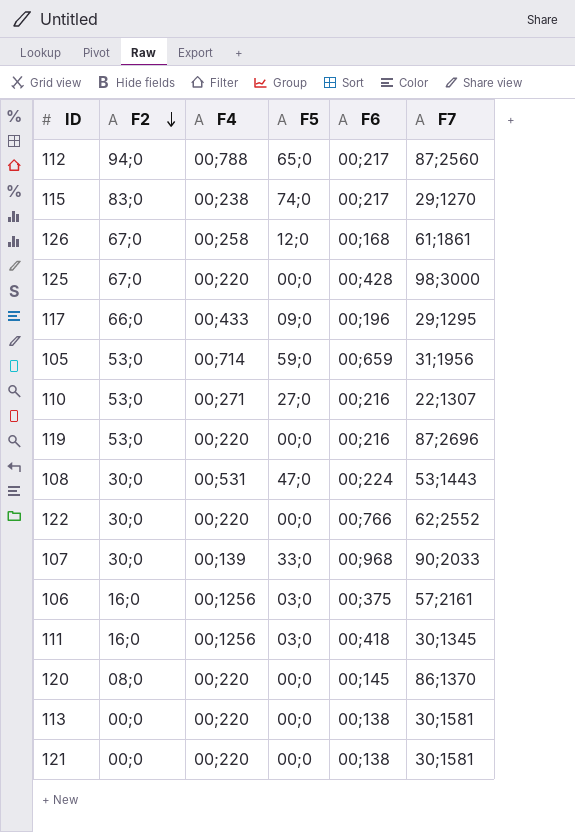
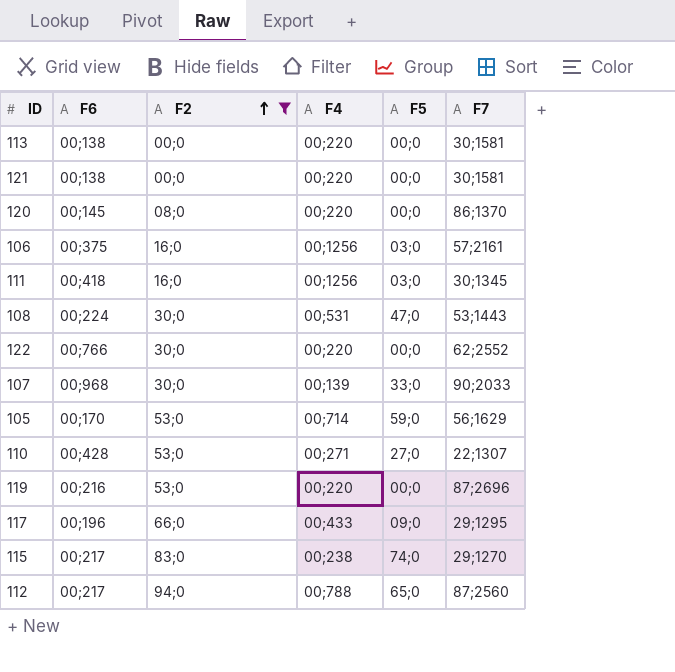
filter: none -> F2 != 67;0
row order: F2 descending -> F2 ascending
column F6 | position: 5 -> 2
105 | F6: 00;659 -> 00;170
105 | F7: 31;1956 -> 56;1629
110 | F6: 00;216 -> 00;428

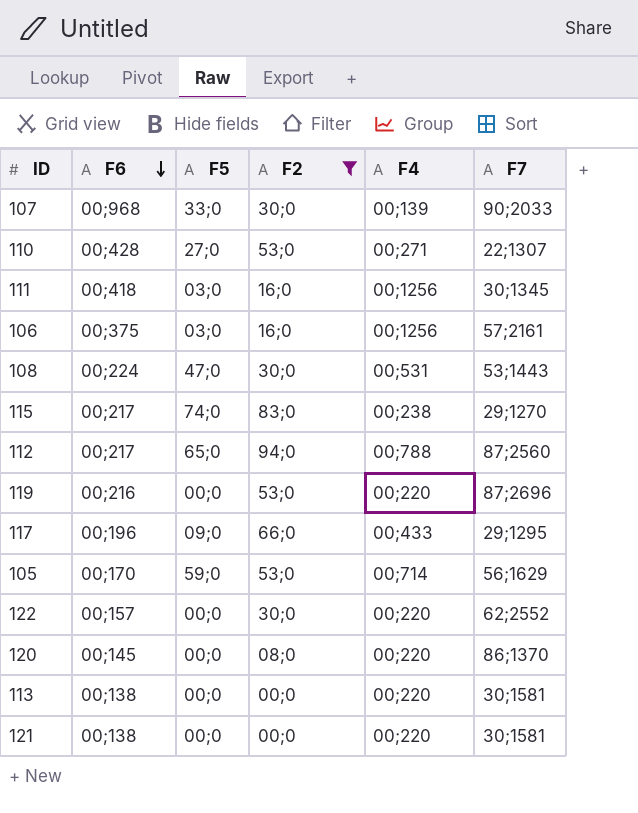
row order: F2 ascending -> F6 descending
column F5 | position: 5 -> 3
122 | F6: 00;766 -> 00;157

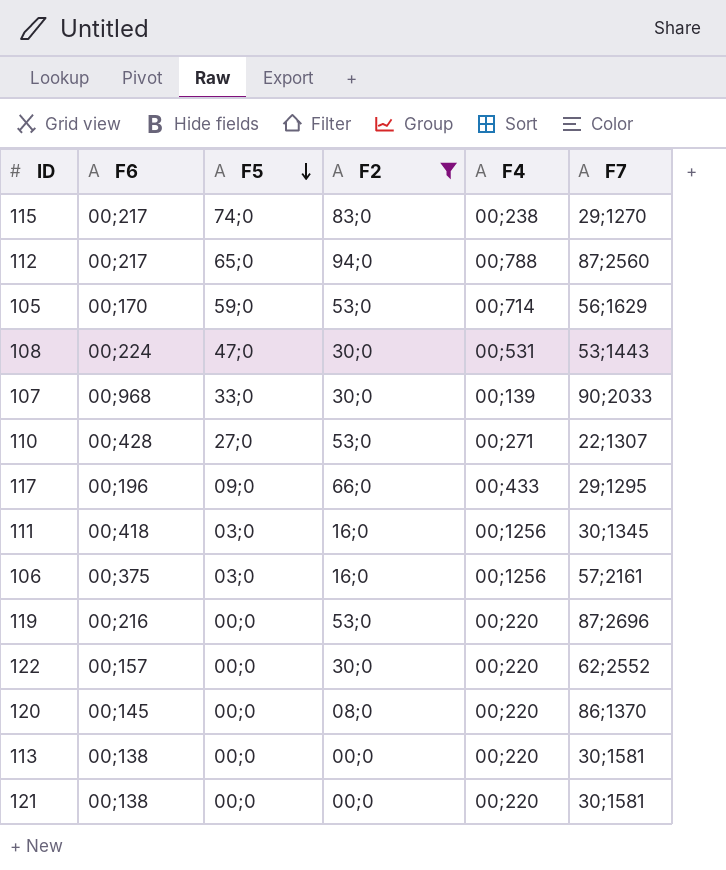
row order: F6 descending -> F5 descending

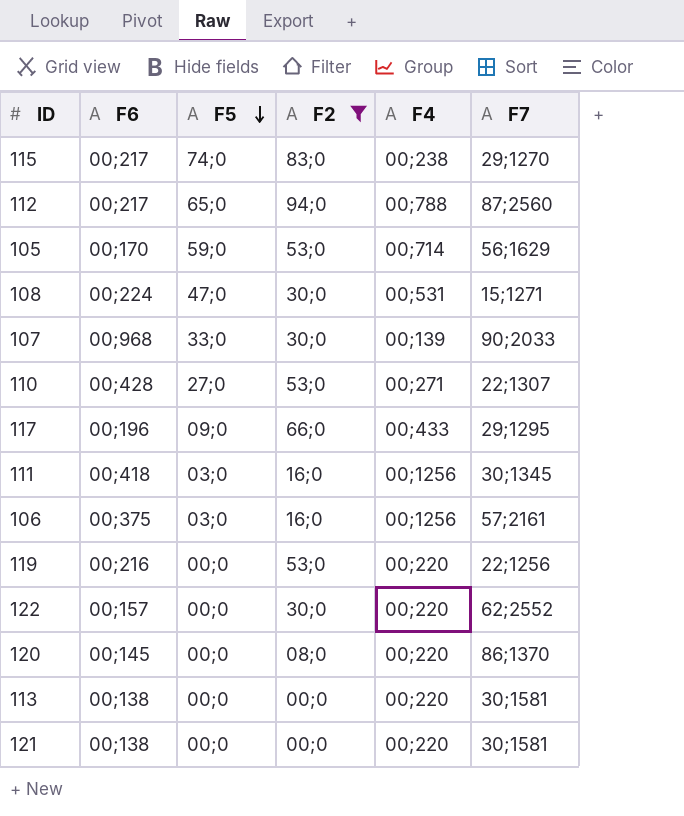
108 | F7: 53;1443 -> 15;1271
119 | F7: 87;2696 -> 22;1256

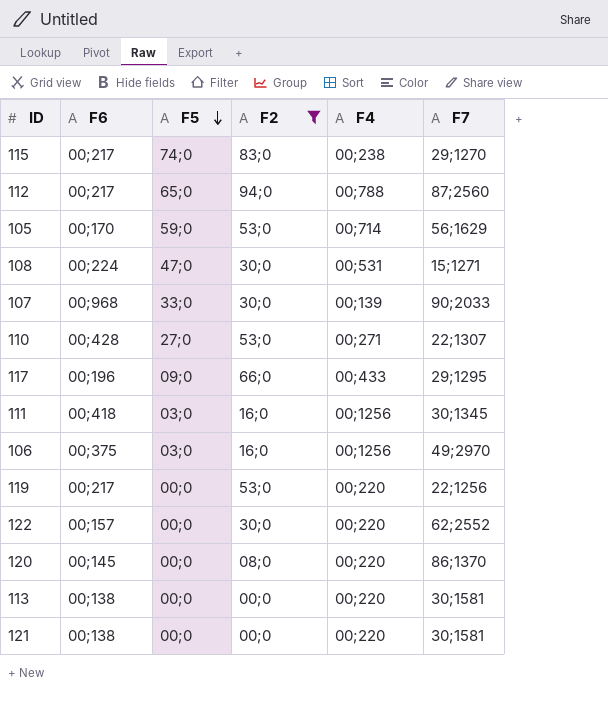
106 | F7: 57;2161 -> 49;2970
119 | F6: 00;216 -> 00;217

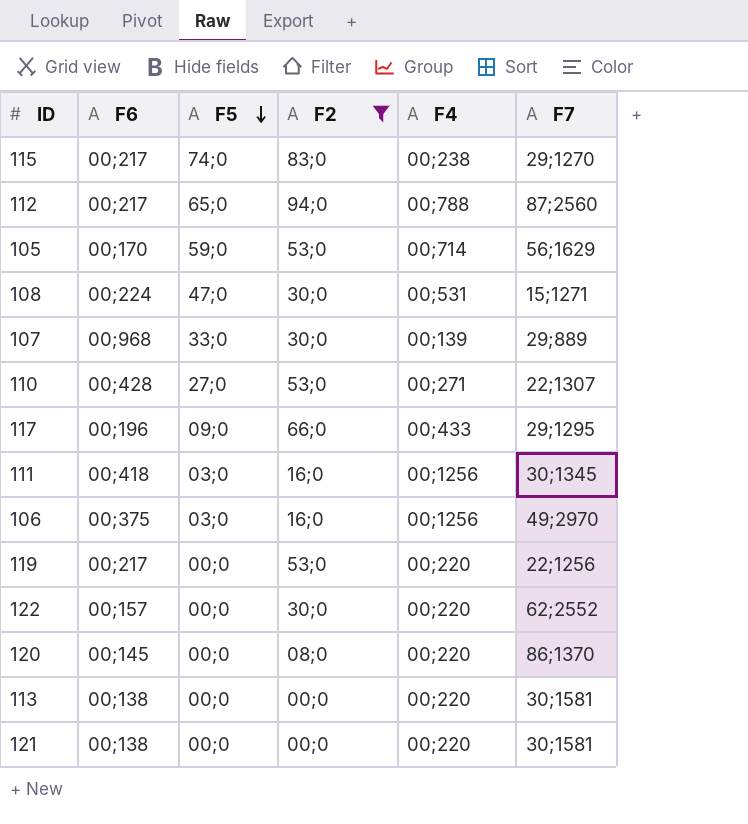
107 | F7: 90;2033 -> 29;889

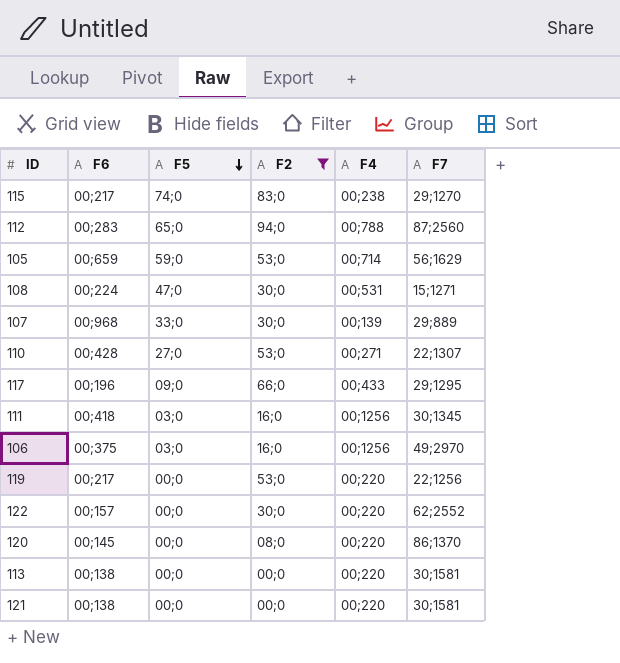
112 | F6: 00;217 -> 00;283
105 | F6: 00;170 -> 00;659

